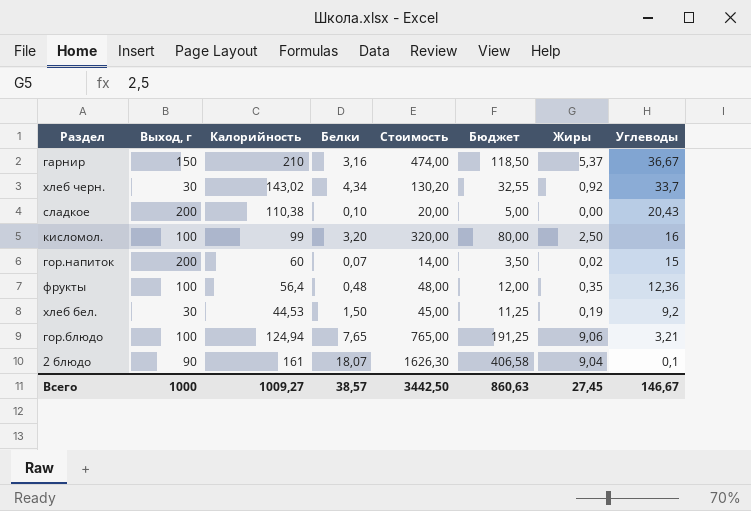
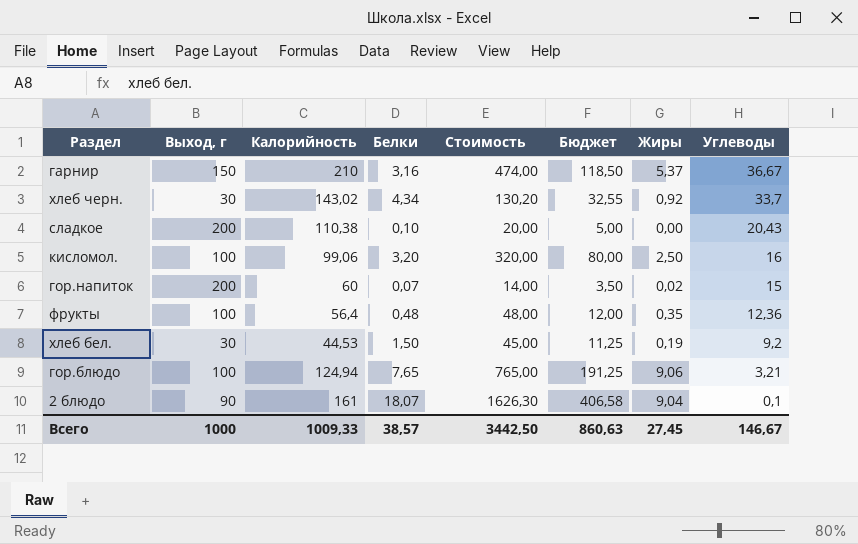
кисломол. | Калорийность: 99 -> 99,06
Всего | Калорийность: 1009,27 -> 1009,33

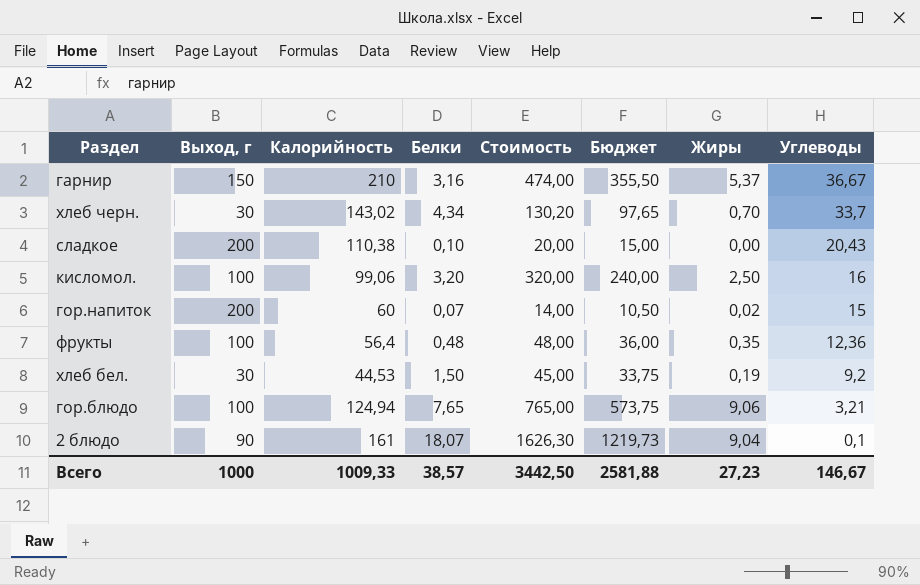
column Бюджет | formula: [Стоимость] * 0,25 -> [Стоимость] * 0,75
хлеб черн. | Жиры: 0,92 -> 0,70
Всего | Бюджет: 860,63 -> 2581,88
Всего | Жиры: 27,45 -> 27,23

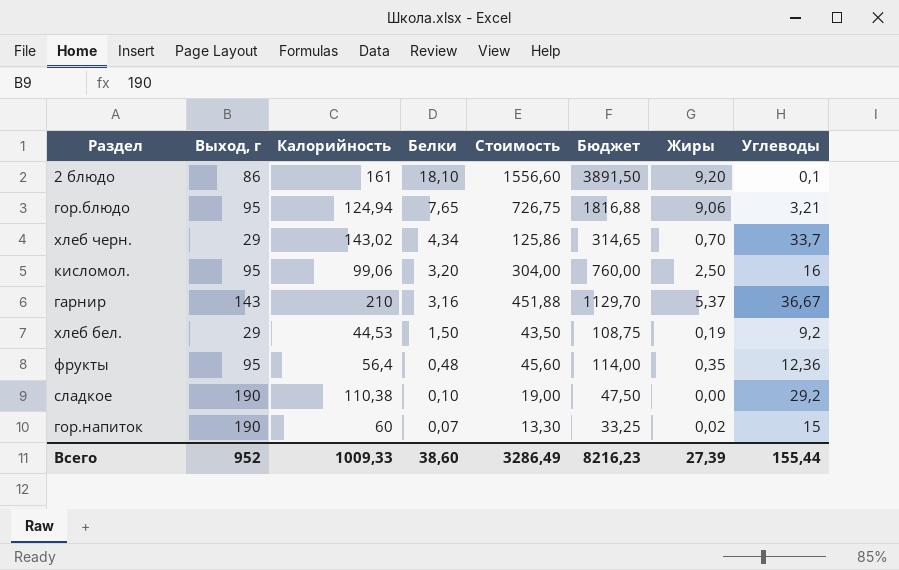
row order: Углеводы descending -> Белки descending
column Бюджет | formula: [Стоимость] * 0,75 -> [Стоимость] * 2,5
2 блюдо | Выход, г: 90 -> 86
2 блюдо | Белки: 18,07 -> 18,10
2 блюдо | Стоимость: 1626,30 -> 1556,60
2 блюдо | Жиры: 9,04 -> 9,20
гор.блюдо | Выход, г: 100 -> 95
гор.блюдо | Стоимость: 765,00 -> 726,75
хлеб черн. | Выход, г: 30 -> 29
хлеб черн. | Стоимость: 130,20 -> 125,86
кисломол. | Выход, г: 100 -> 95
кисломол. | Стоимость: 320,00 -> 304,00
гарнир | Выход, г: 150 -> 143
гарнир | Стоимость: 474,00 -> 451,88
хлеб бел. | Выход, г: 30 -> 29
хлеб бел. | Стоимость: 45,00 -> 43,50
фрукты | Выход, г: 100 -> 95
фрукты | Стоимость: 48,00 -> 45,60
сладкое | Выход, г: 200 -> 190
сладкое | Стоимость: 20,00 -> 19,00
сладкое | Углеводы: 20,43 -> 29,2
гор.напиток | Выход, г: 200 -> 190
гор.напиток | Стоимость: 14,00 -> 13,30
Всего | Выход, г: 1000 -> 952
Всего | Белки: 38,57 -> 38,60
Всего | Стоимость: 3442,50 -> 3286,49
Всего | Бюджет: 2581,88 -> 8216,23
Всего | Жиры: 27,23 -> 27,39
Всего | Углеводы: 146,67 -> 155,44

